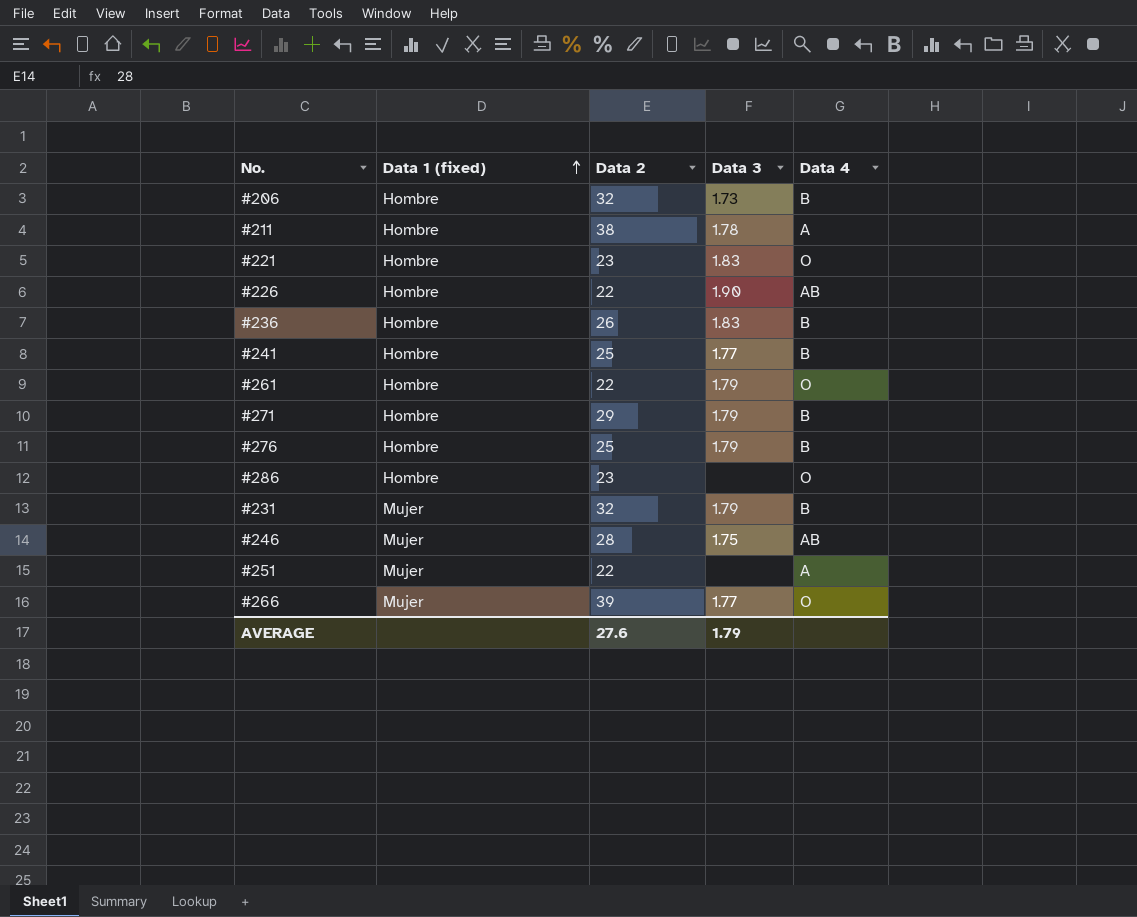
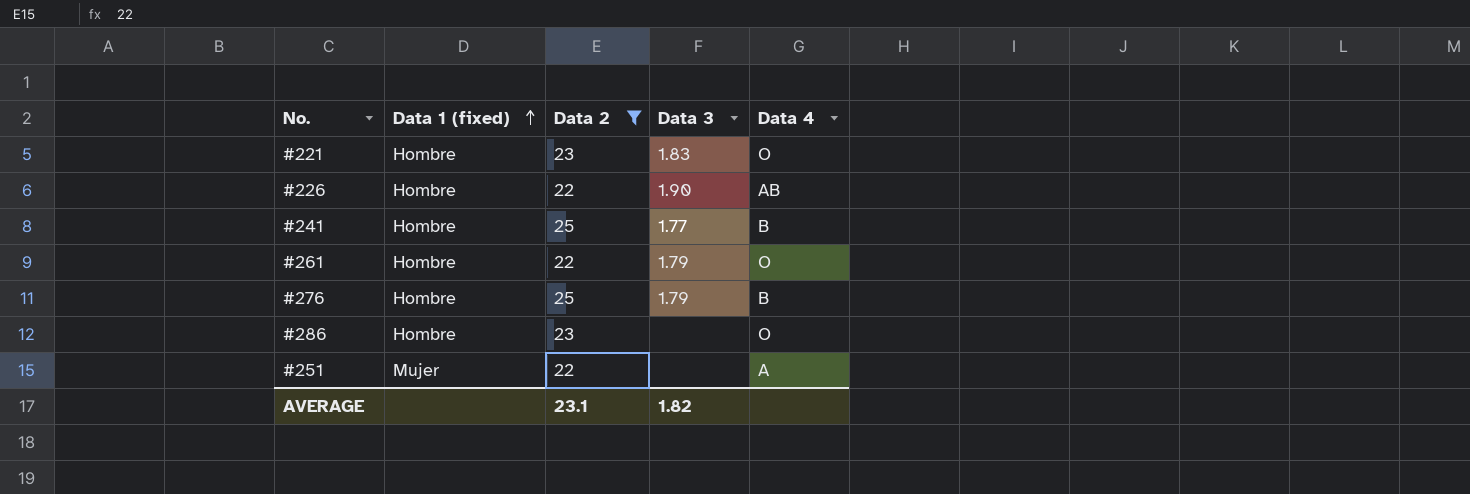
filter: none -> Data 2 <= 25
AVERAGE | Data 2: 27.6 -> 23.1
AVERAGE | Data 3: 1.79 -> 1.82

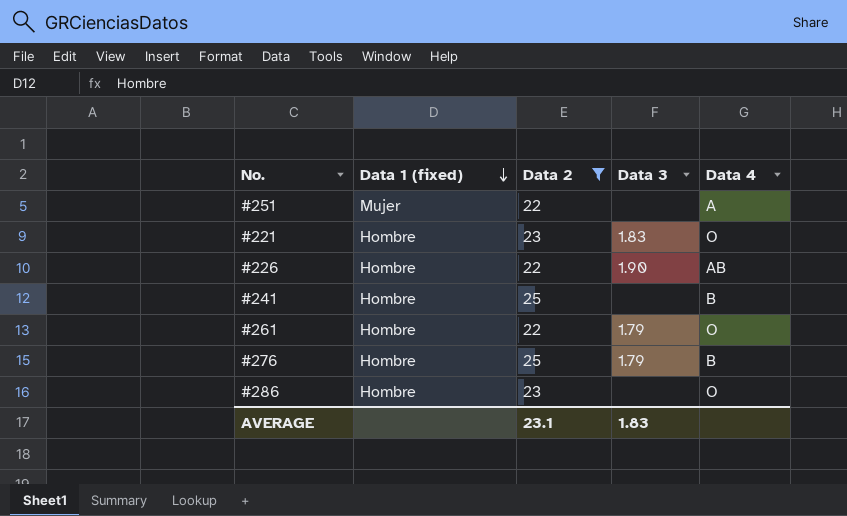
row order: Data 1 (fixed) ascending -> Data 1 (fixed) descending
#241 | Data 3: 1.77 -> none
AVERAGE | Data 3: 1.82 -> 1.83

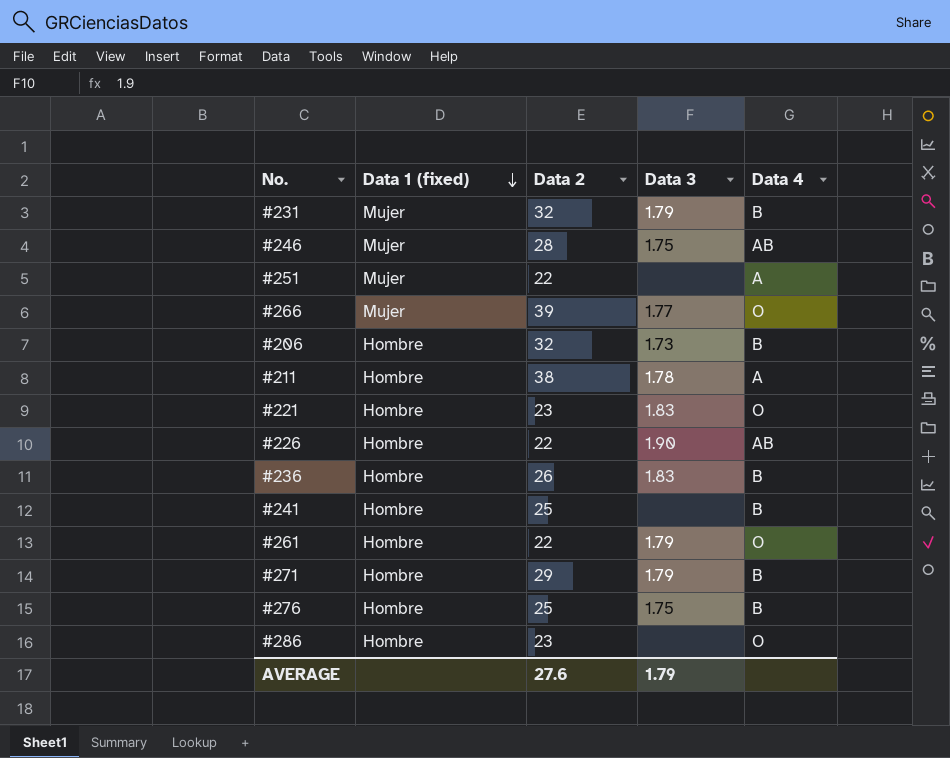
filter: Data 2 <= 25 -> none
#276 | Data 3: 1.79 -> 1.75
AVERAGE | Data 2: 23.1 -> 27.6
AVERAGE | Data 3: 1.83 -> 1.79

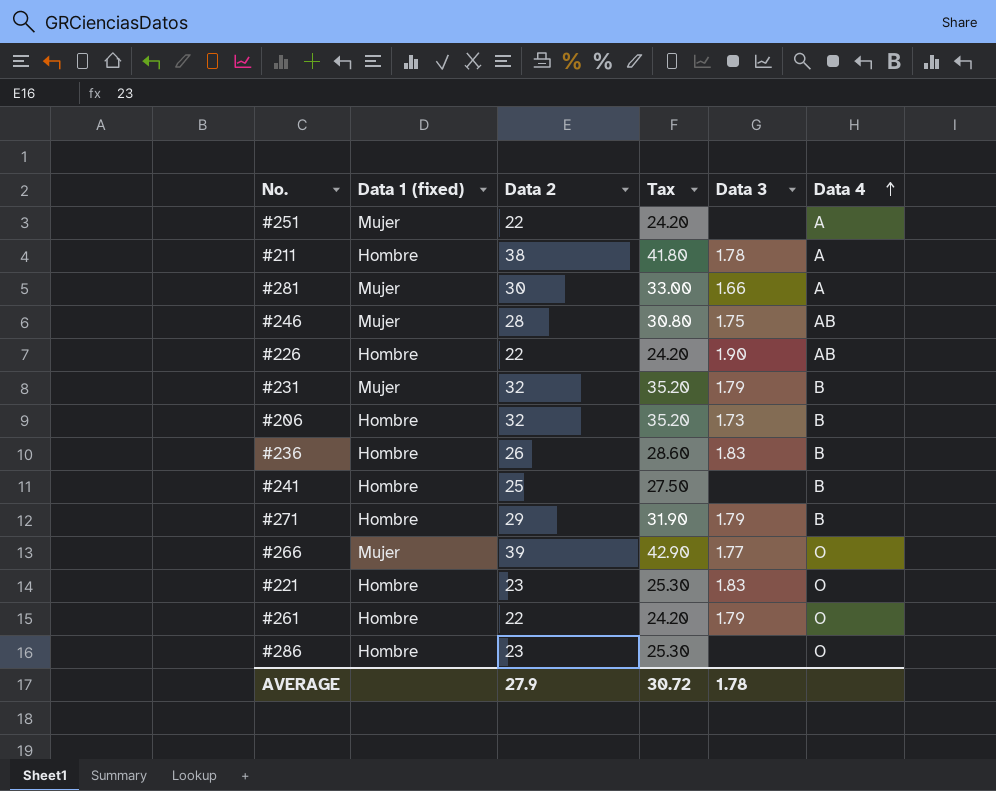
row order: Data 1 (fixed) descending -> Data 4 ascending
column Tax | formula: none -> [Data 2] * 1.1
row #276: Hombre | 25 | 1.75 | B -> none
row #281: none -> Mujer | 30 | 33.00 | 1.66 | A
AVERAGE | Data 2: 27.6 -> 27.9
AVERAGE | Data 3: 1.79 -> 1.78

